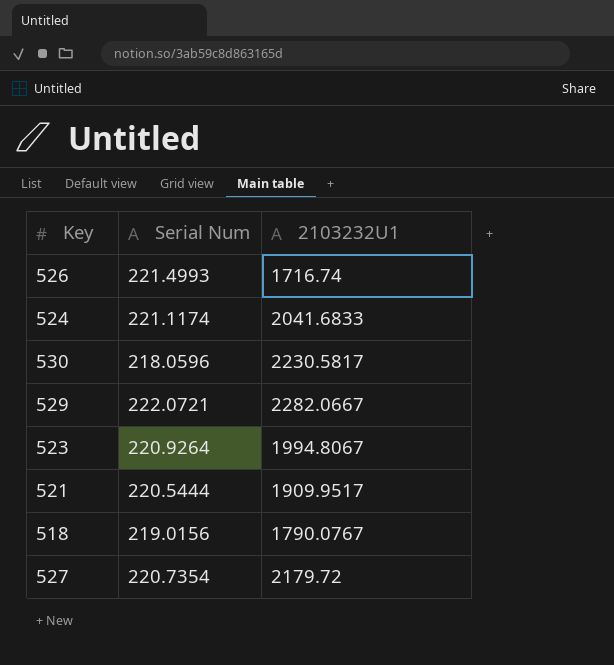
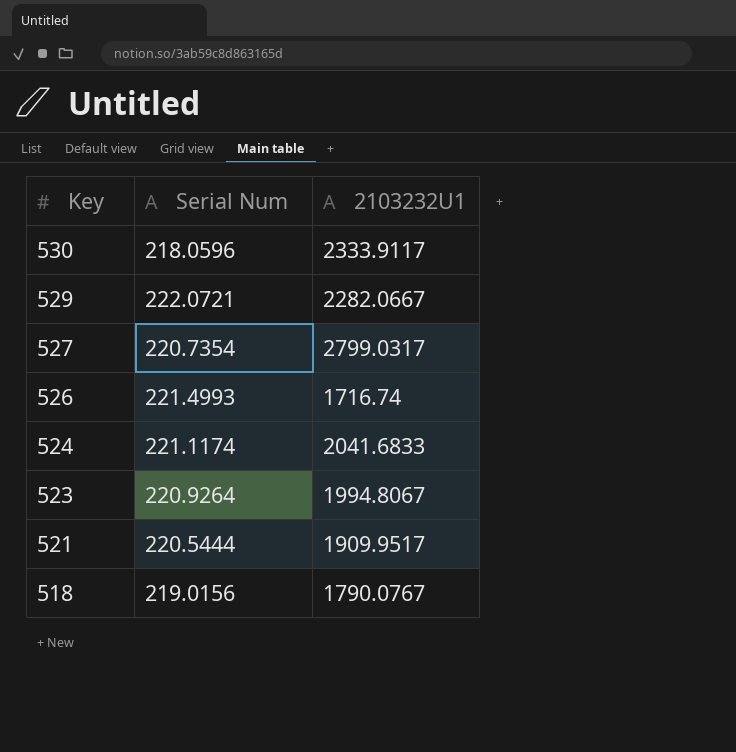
row order: none -> Key descending
530 | 2103232U1: 2230.5817 -> 2333.9117
527 | 2103232U1: 2179.72 -> 2799.0317

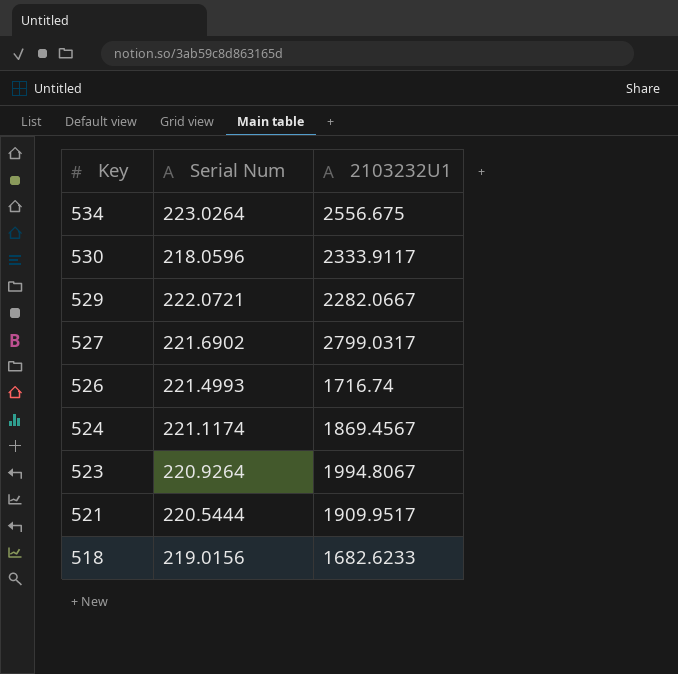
row 534: none -> 223.0264 | 2556.675
527 | Serial Num: 220.7354 -> 221.6902
524 | 2103232U1: 2041.6833 -> 1869.4567
518 | 2103232U1: 1790.0767 -> 1682.6233

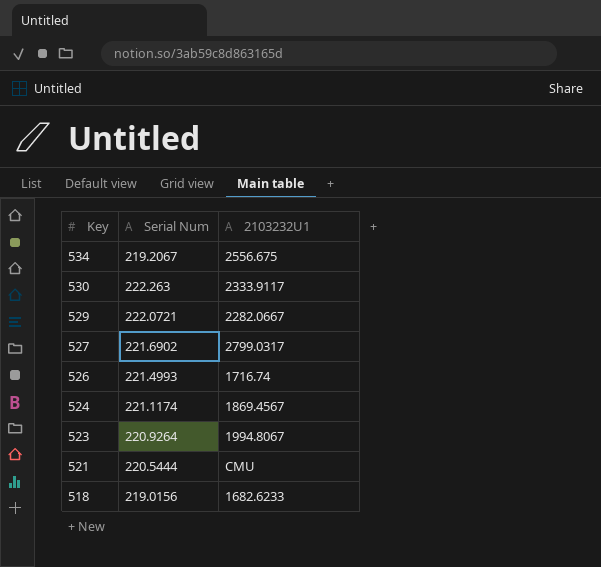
534 | Serial Num: 223.0264 -> 219.2067
530 | Serial Num: 218.0596 -> 222.263
521 | 2103232U1: 1909.9517 -> CMU

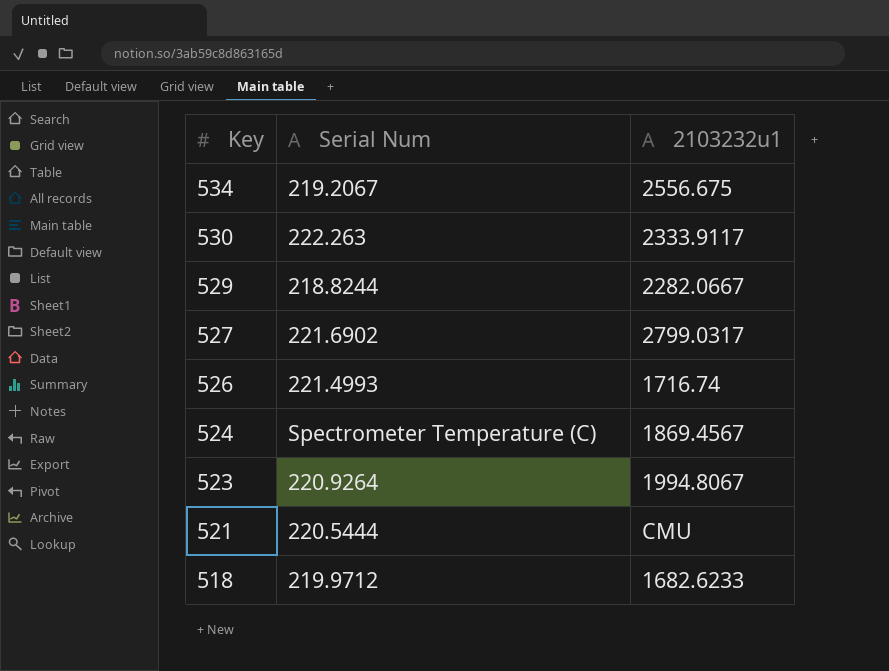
column name: 2103232U1 -> 2103232u1
529 | Serial Num: 222.0721 -> 218.8244
524 | Serial Num: 221.1174 -> Spectrometer Temperature (C)
518 | Serial Num: 219.0156 -> 219.9712

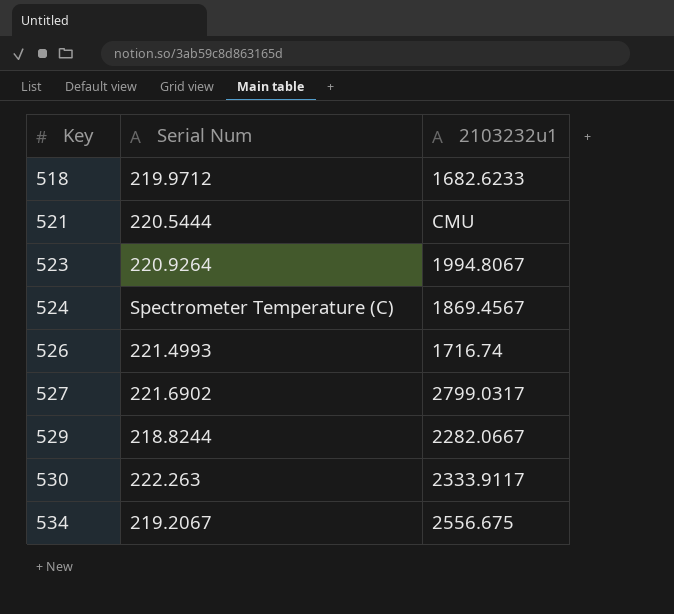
row order: Key descending -> Key ascending

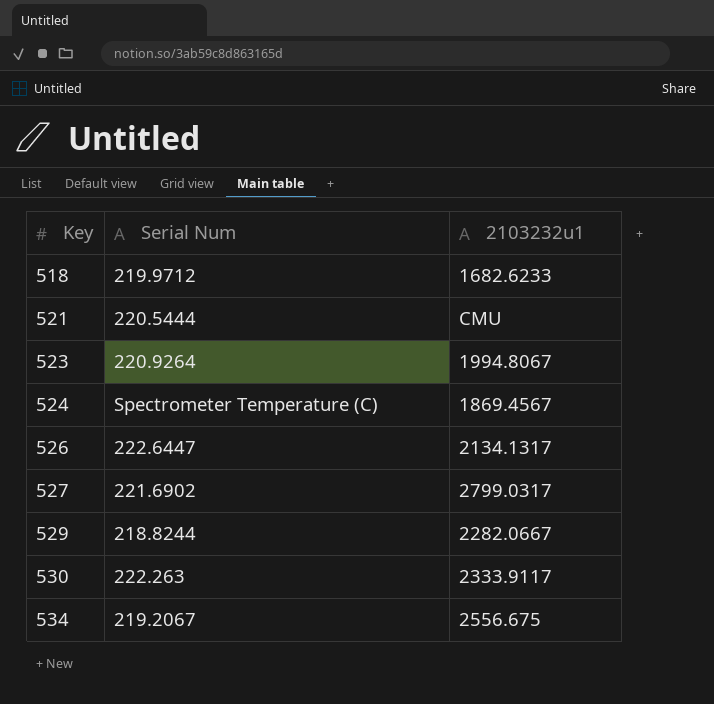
526 | Serial Num: 221.4993 -> 222.6447
526 | 2103232u1: 1716.74 -> 2134.1317

